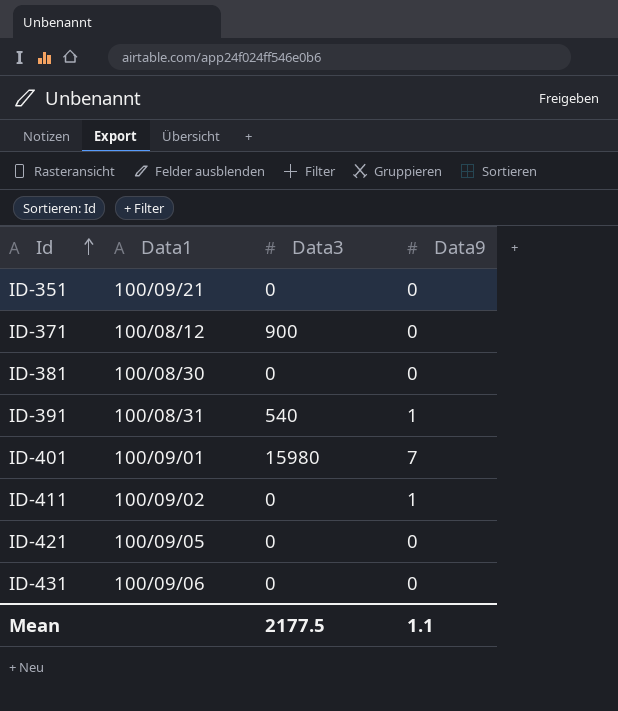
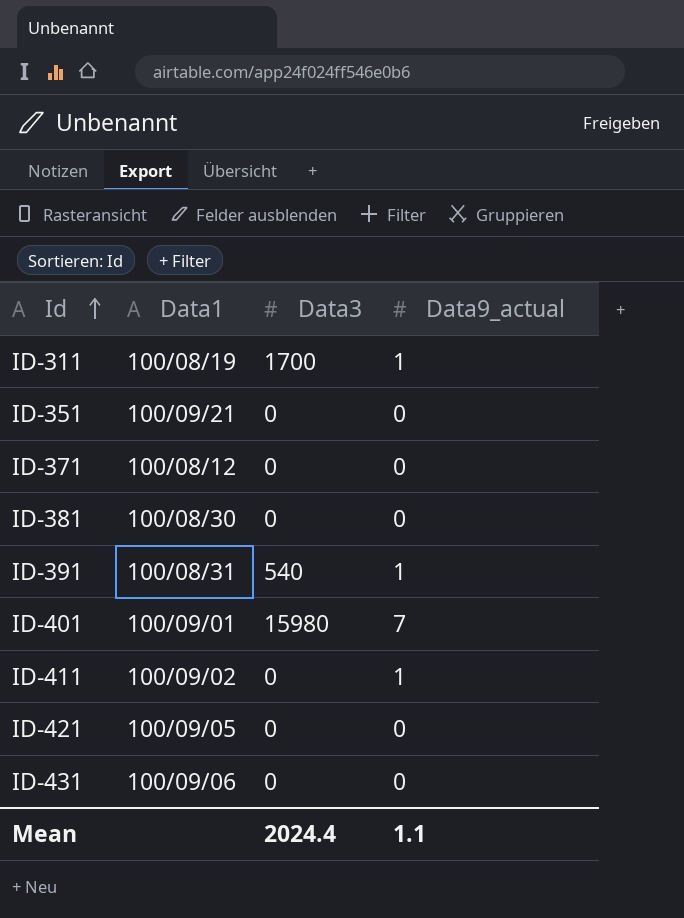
column name: Data9 -> Data9_actual
row ID-311: none -> 100/08/19 | 1700 | 1
ID-371 | Data3: 900 -> 0
Mean | Data3: 2177.5 -> 2024.4

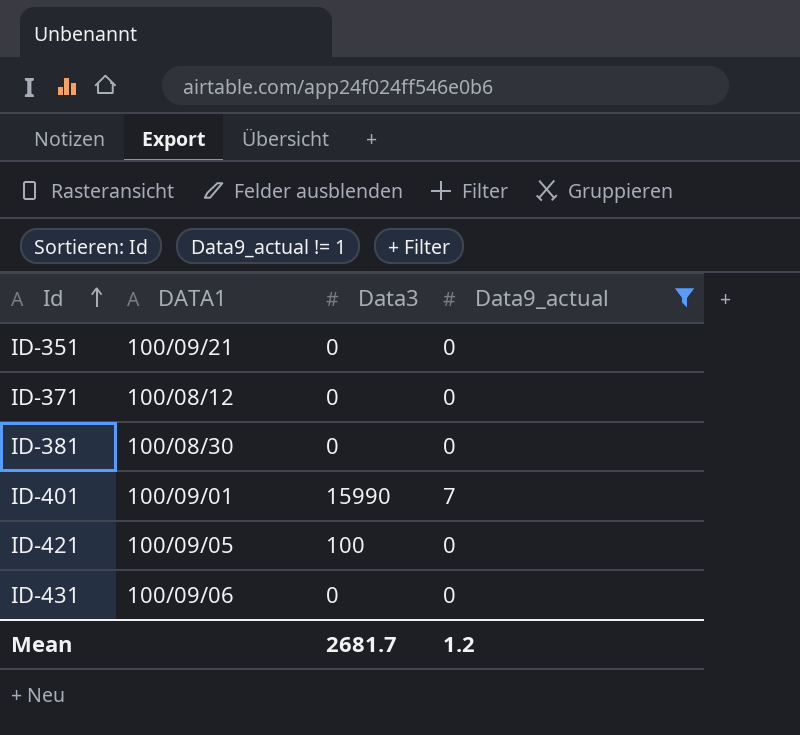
filter: none -> Data9_actual != 1
column name: Data1 -> DATA1
ID-401 | Data3: 15980 -> 15990
ID-421 | Data3: 0 -> 100
Mean | Data3: 2024.4 -> 2681.7
Mean | Data9_actual: 1.1 -> 1.2

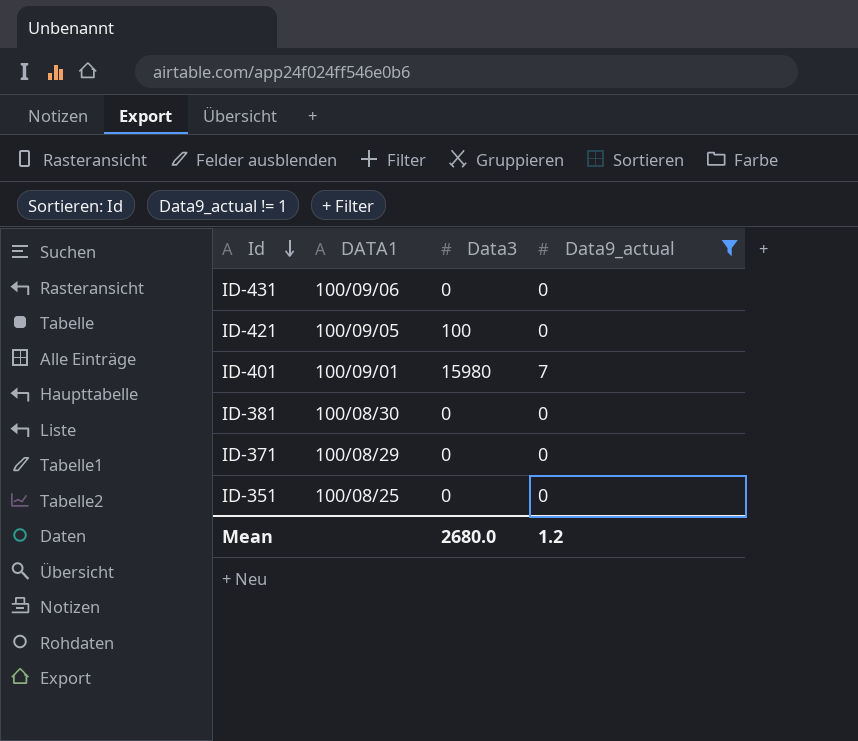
row order: Id ascending -> Id descending
ID-401 | Data3: 15990 -> 15980
ID-371 | DATA1: 100/08/12 -> 100/08/29
ID-351 | DATA1: 100/09/21 -> 100/08/25
Mean | Data3: 2681.7 -> 2680.0

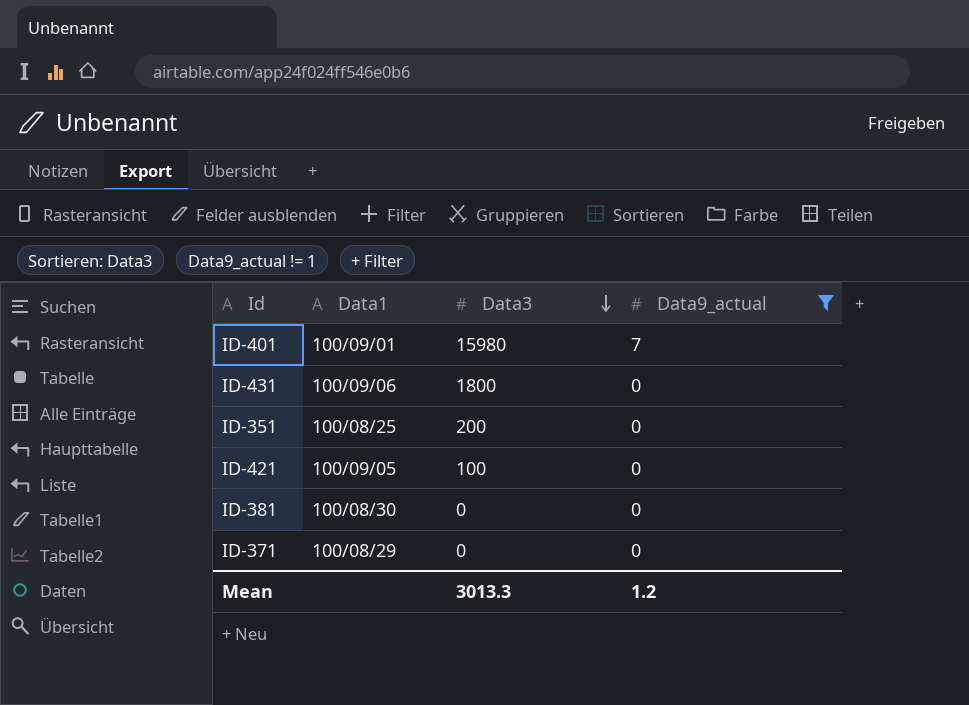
row order: Id descending -> Data3 descending
column name: DATA1 -> Data1
ID-431 | Data3: 0 -> 1800
ID-351 | Data3: 0 -> 200
Mean | Data3: 2680.0 -> 3013.3

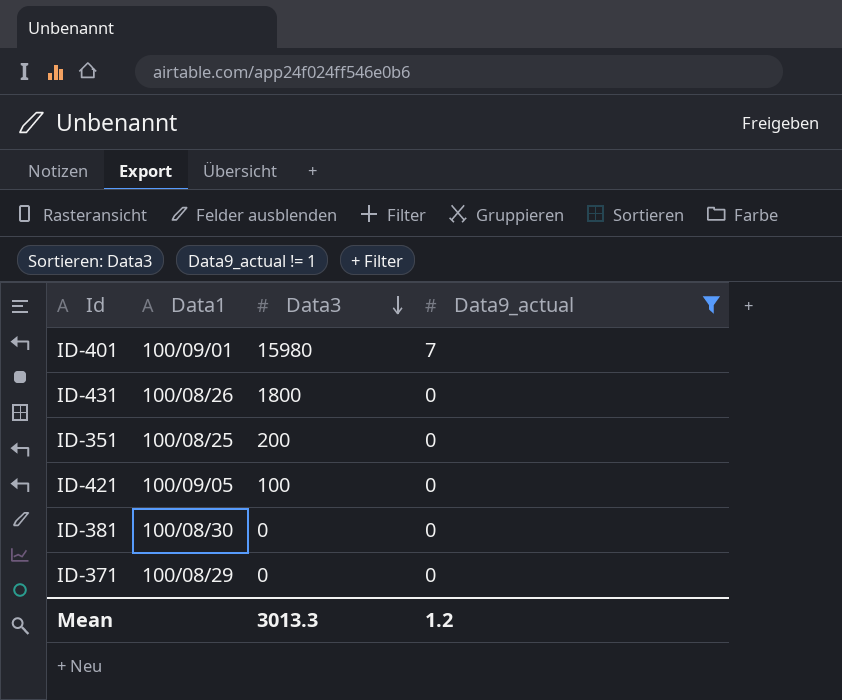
ID-431 | Data1: 100/09/06 -> 100/08/26

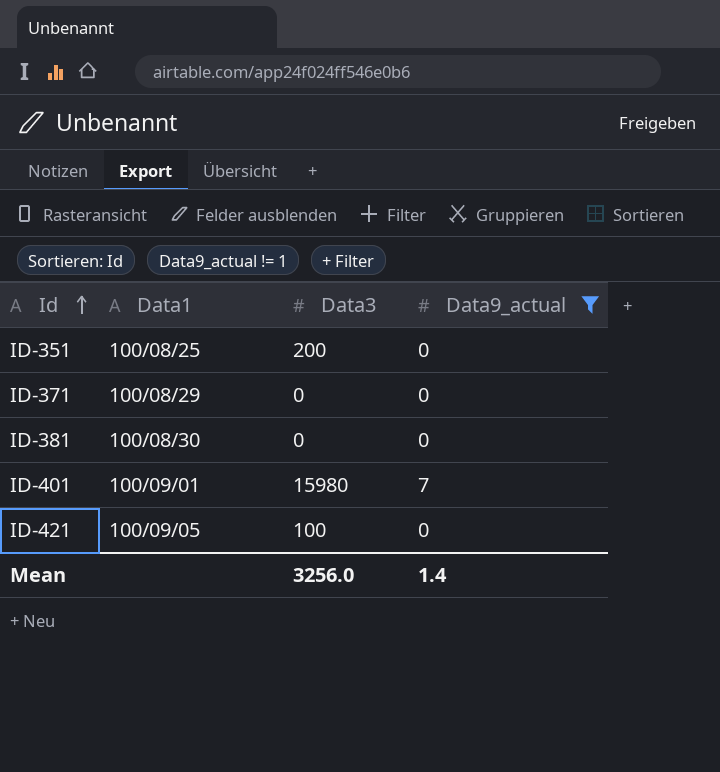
row order: Data3 descending -> Id ascending
row ID-431: 100/08/26 | 1800 | 0 -> none
Mean | Data3: 3013.3 -> 3256.0
Mean | Data9_actual: 1.2 -> 1.4

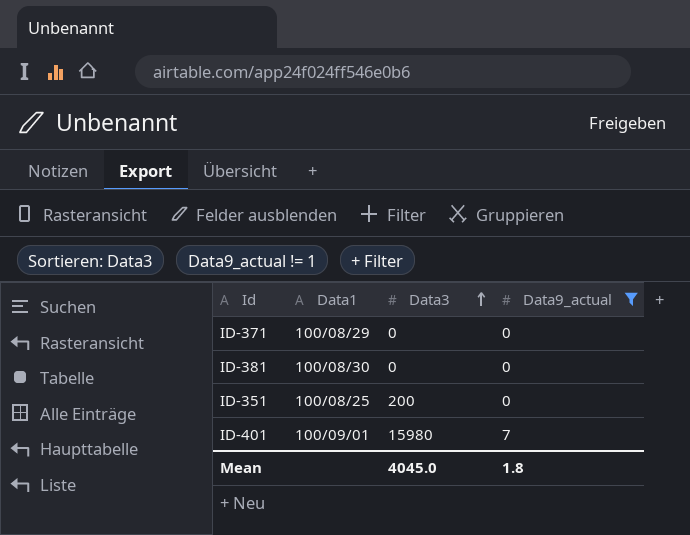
row order: Id ascending -> Data3 ascending
row ID-421: 100/09/05 | 100 | 0 -> none
Mean | Data3: 3256.0 -> 4045.0
Mean | Data9_actual: 1.4 -> 1.8

